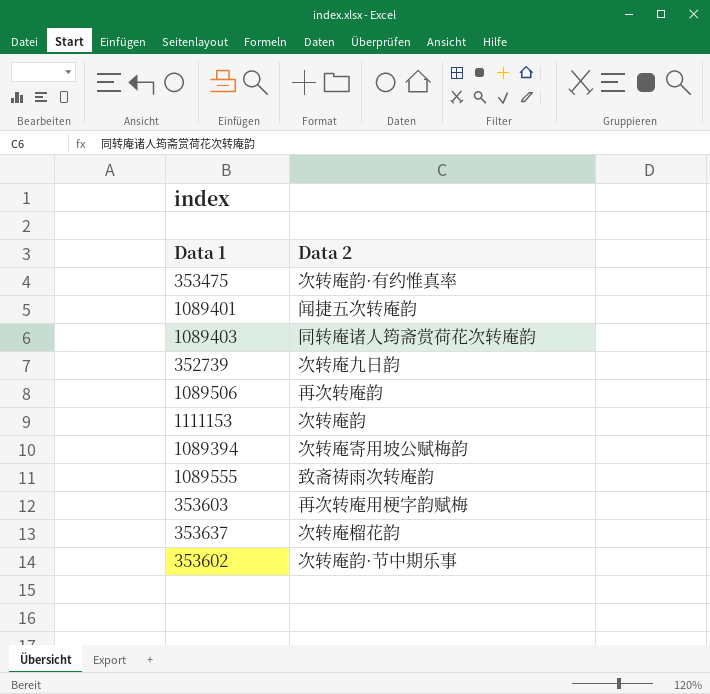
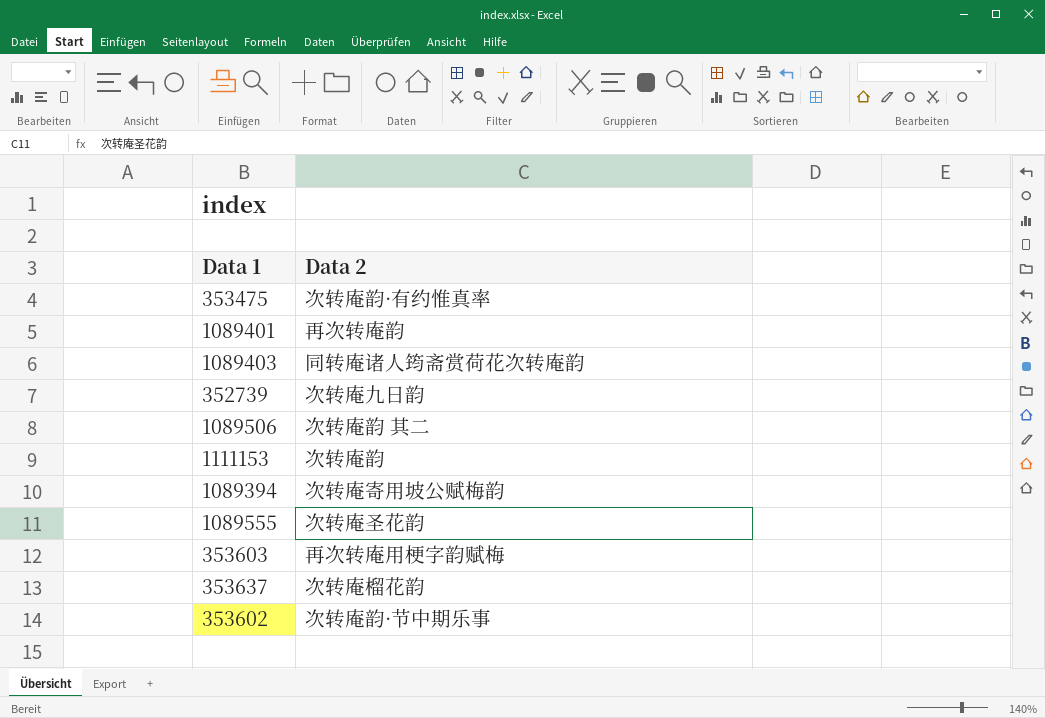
1089401 | Data 2: 闻捷五次转庵韵 -> 再次转庵韵
1089506 | Data 2: 再次转庵韵 -> 次转庵韵 其二
1089555 | Data 2: 致斋祷雨次转庵韵 -> 次转庵圣花韵

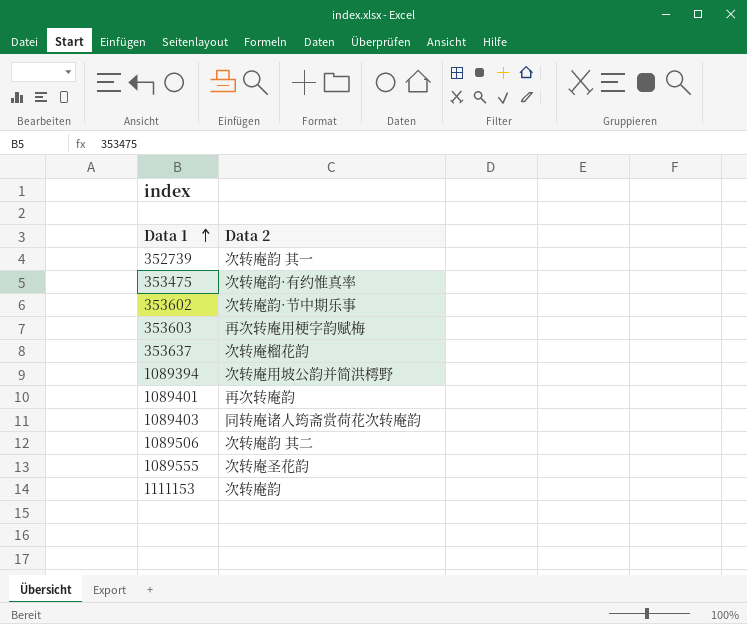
row order: none -> Data 1 ascending
352739 | Data 2: 次转庵九日韵 -> 次转庵韵 其一
1089394 | Data 2: 次转庵寄用坡公赋梅韵 -> 次转庵用坡公韵并简洪樗野

